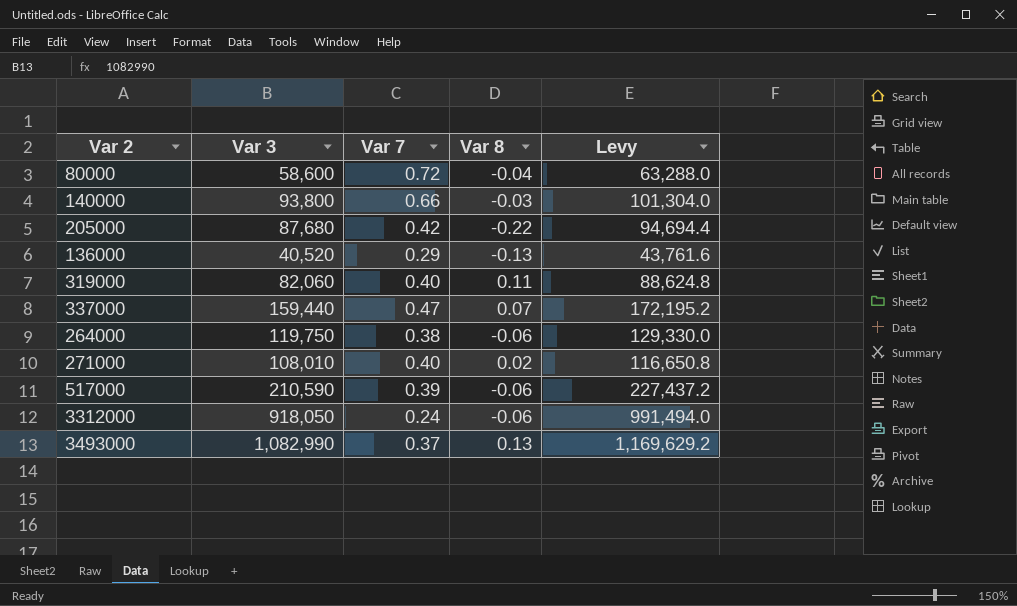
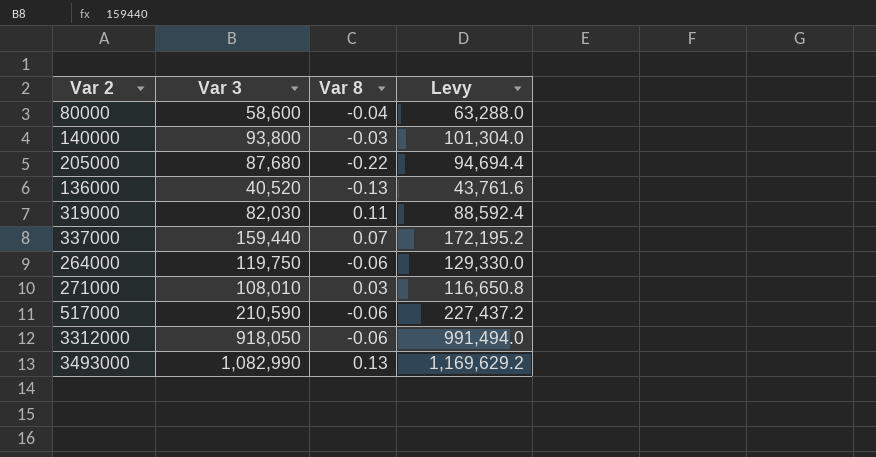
column Var 7 | position: 3 -> none
319000 | Var 3: 82,060 -> 82,030
319000 | Levy: 88,624.8 -> 88,592.4
271000 | Var 8: 0.02 -> 0.03

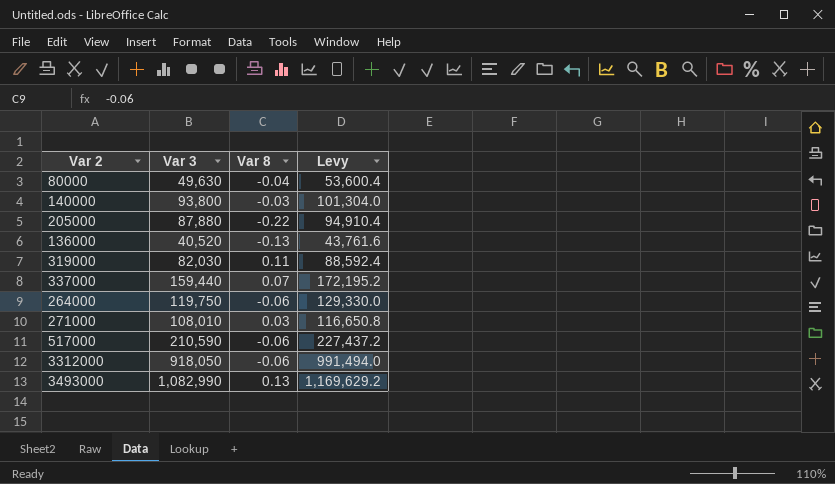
80000 | Var 3: 58,600 -> 49,630
80000 | Levy: 63,288.0 -> 53,600.4
205000 | Var 3: 87,680 -> 87,880
205000 | Levy: 94,694.4 -> 94,910.4

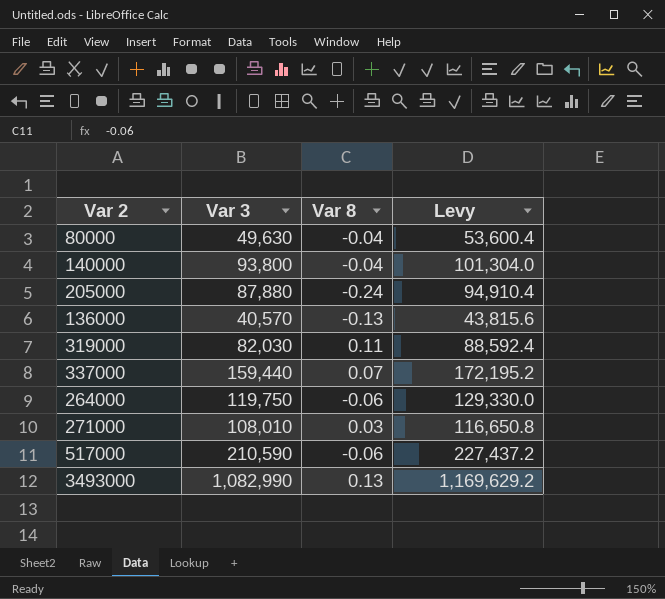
row 3312000: 918,050 | -0.06 | 991,494.0 -> none
140000 | Var 8: -0.03 -> -0.04
205000 | Var 8: -0.22 -> -0.24
136000 | Var 3: 40,520 -> 40,570
136000 | Levy: 43,761.6 -> 43,815.6

